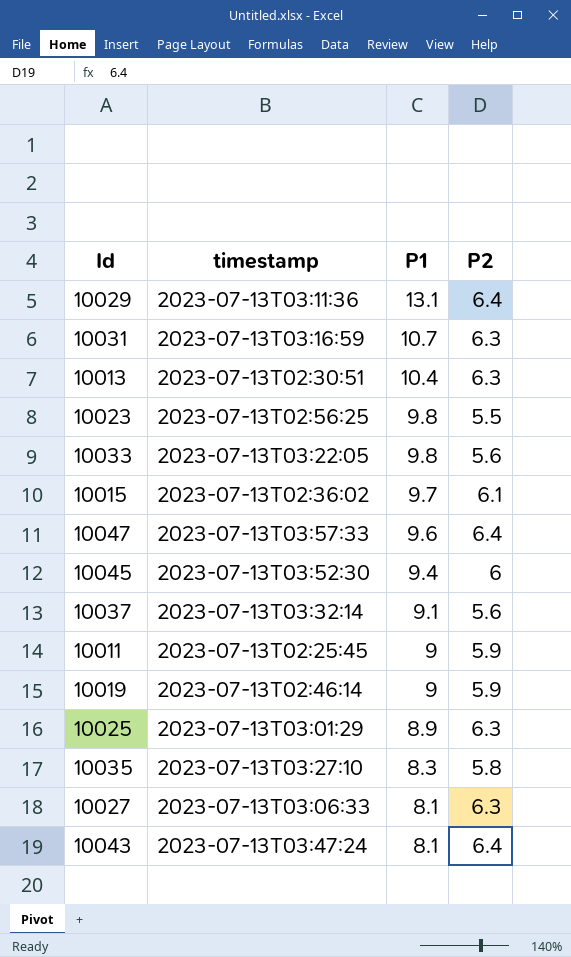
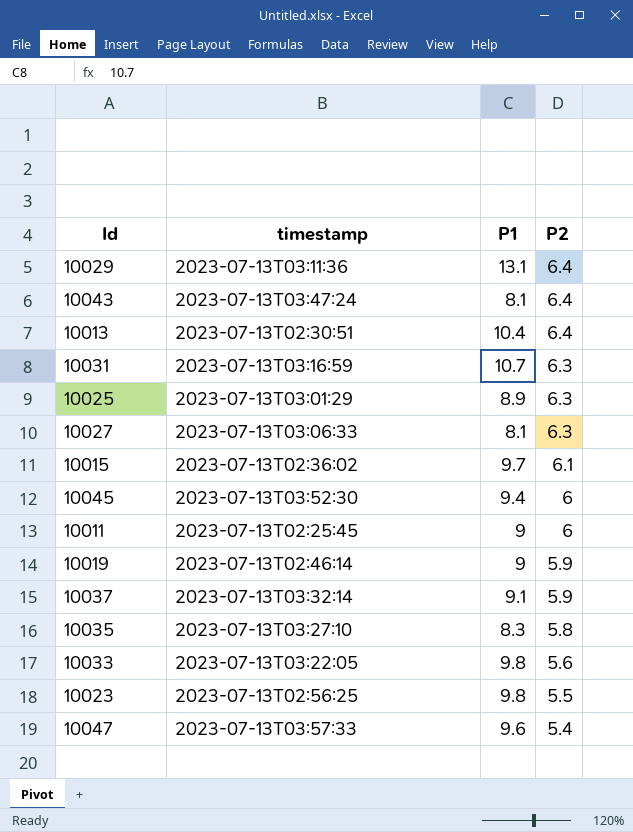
row order: P1 descending -> P2 descending
10013 | P2: 6.3 -> 6.4
10011 | P2: 5.9 -> 6
10037 | P2: 5.6 -> 5.9
10047 | P2: 6.4 -> 5.4

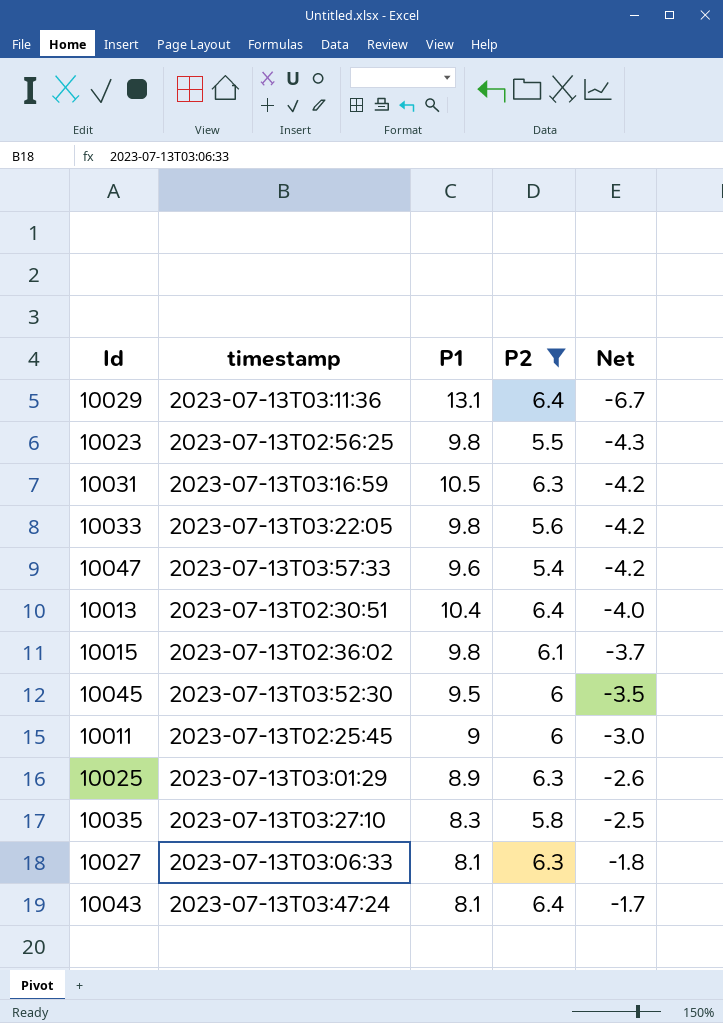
filter: none -> P2 != 5.9
row order: P2 descending -> Net ascending
column Net | formula: none -> [P2] - [P1]
10031 | P1: 10.7 -> 10.5
10015 | P1: 9.7 -> 9.8
10045 | P1: 9.4 -> 9.5

